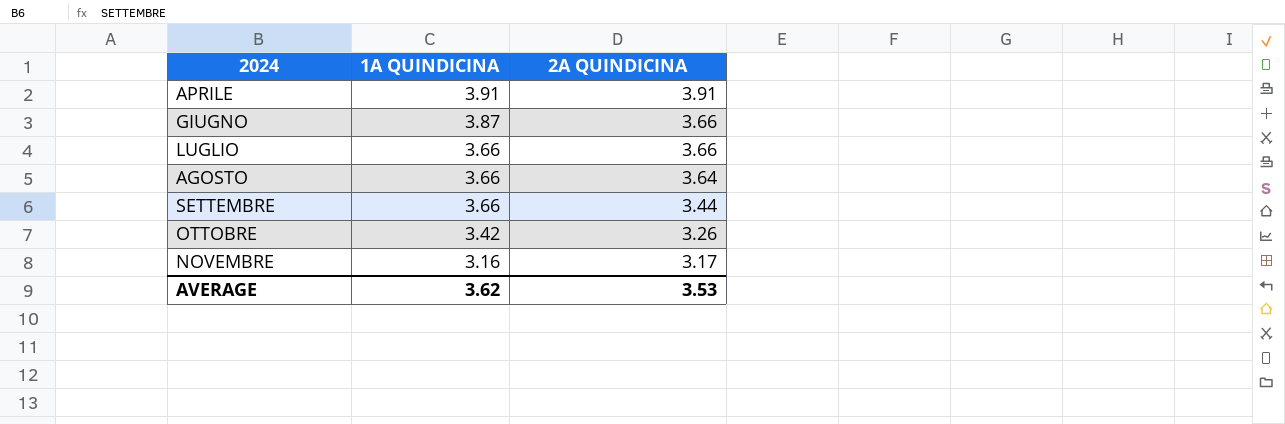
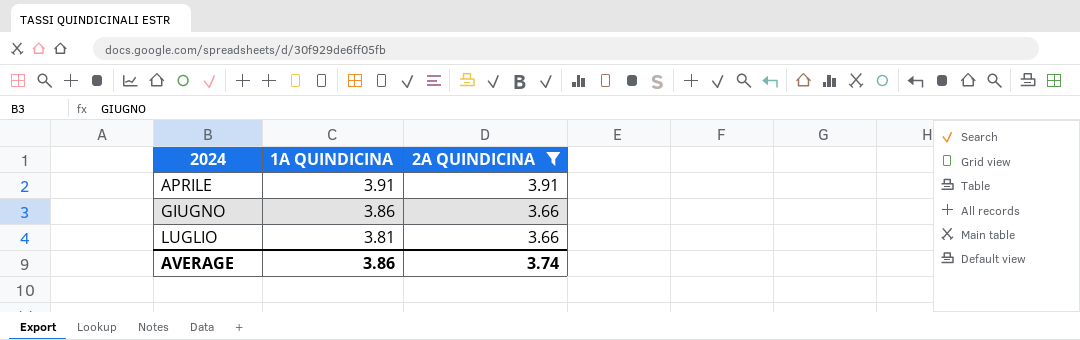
filter: none -> 2A QUINDICINA >= 3.66
GIUGNO | 1A QUINDICINA: 3.87 -> 3.86
LUGLIO | 1A QUINDICINA: 3.66 -> 3.81
AVERAGE | 1A QUINDICINA: 3.62 -> 3.86
AVERAGE | 2A QUINDICINA: 3.53 -> 3.74

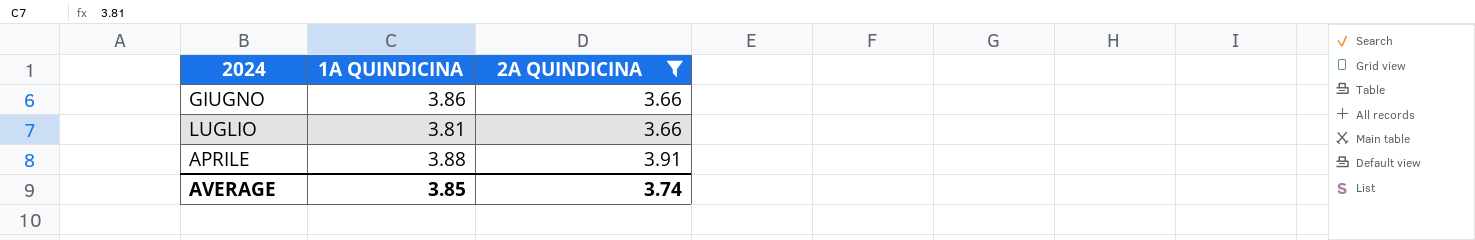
row order: 2024 ascending -> 2A QUINDICINA ascending
APRILE | 1A QUINDICINA: 3.91 -> 3.88
AVERAGE | 1A QUINDICINA: 3.86 -> 3.85

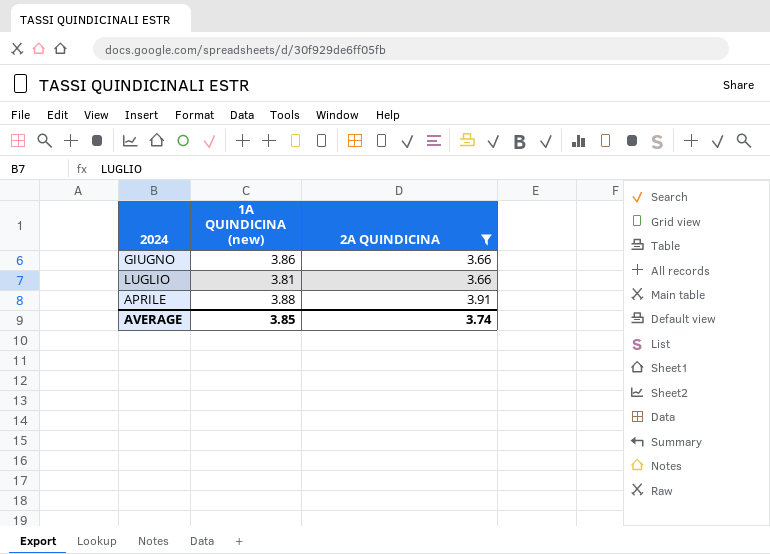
column name: 1A QUINDICINA -> 1A QUINDICINA (new)

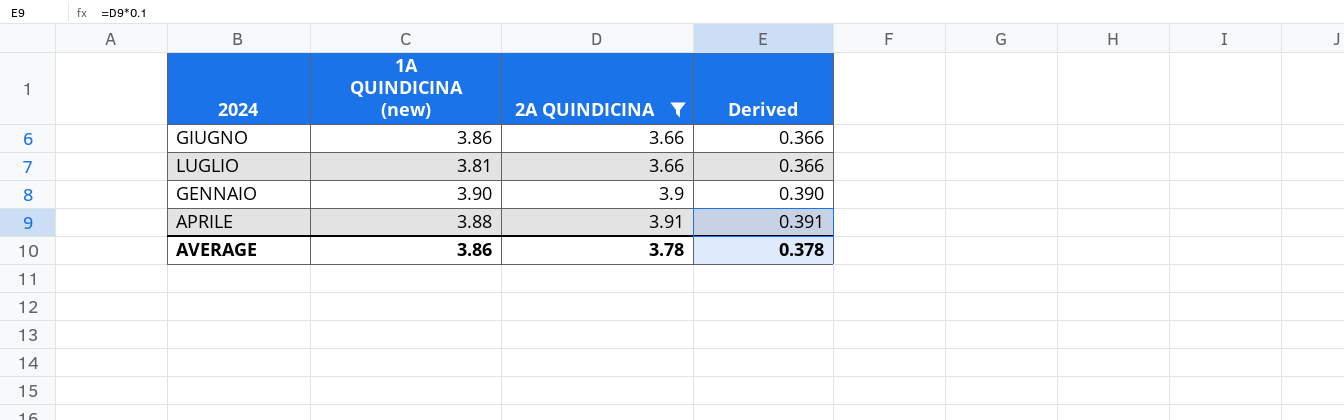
column Derived | formula: none -> [2A QUINDICINA] * 0.1
row GENNAIO: none -> 3.90 | 3.9 | 0.390
AVERAGE | 1A QUINDICINA (new): 3.85 -> 3.86
AVERAGE | 2A QUINDICINA: 3.74 -> 3.78

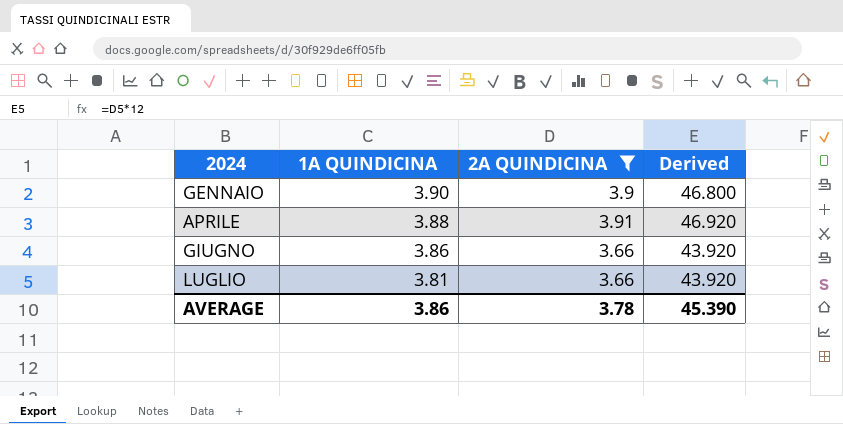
row order: 2A QUINDICINA ascending -> 2024 ascending
column name: 1A QUINDICINA (new) -> 1A QUINDICINA
column Derived | formula: [2A QUINDICINA] * 0.1 -> [2A QUINDICINA] * 12
AVERAGE | Derived: 0.378 -> 45.390

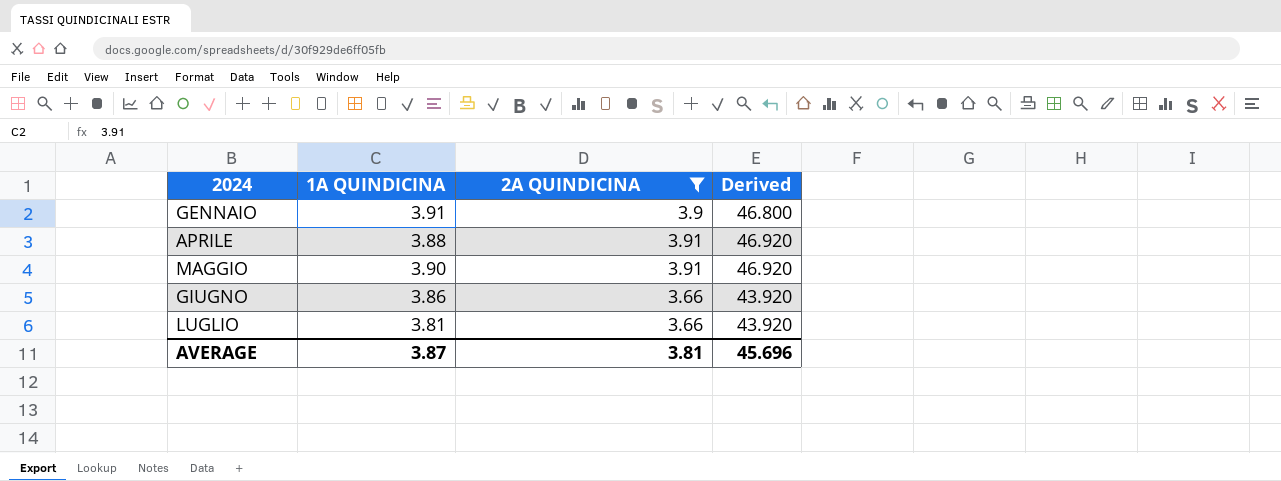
GENNAIO | 1A QUINDICINA: 3.90 -> 3.91
row MAGGIO: none -> 3.90 | 3.91 | 46.920
AVERAGE | 1A QUINDICINA: 3.86 -> 3.87
AVERAGE | 2A QUINDICINA: 3.78 -> 3.81
AVERAGE | Derived: 45.390 -> 45.696

